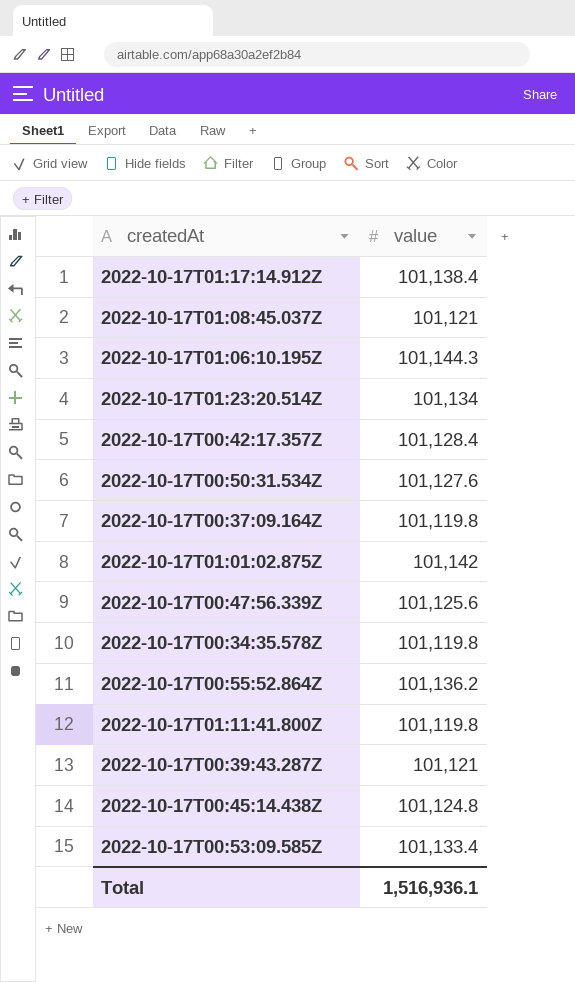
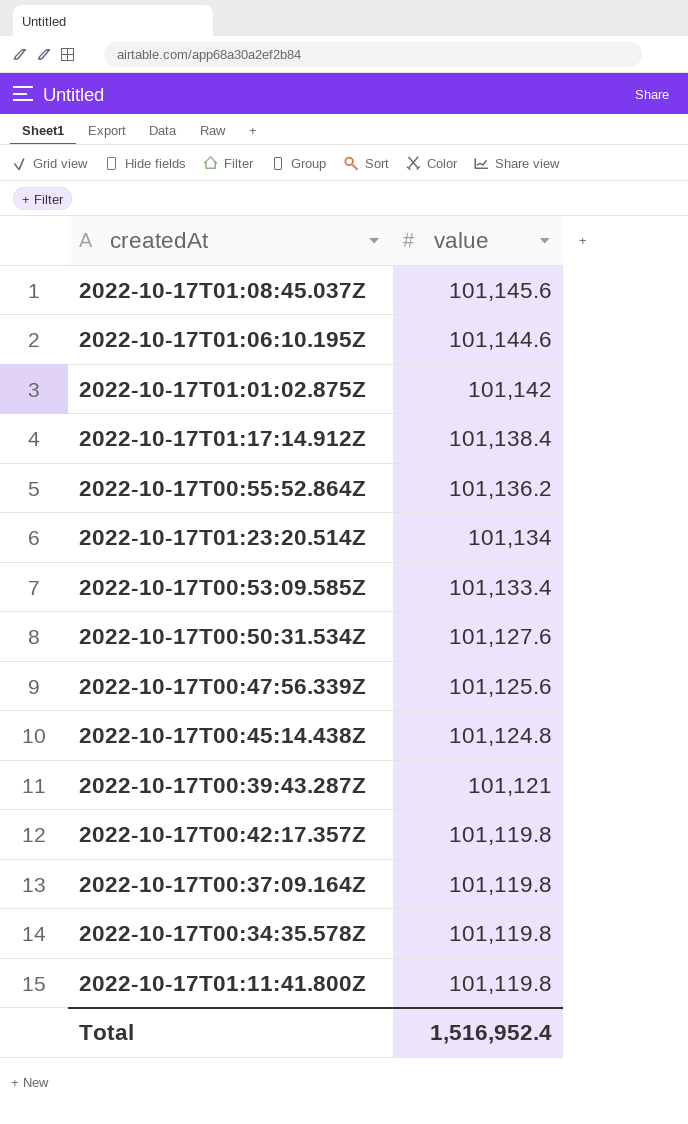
row order: none -> value descending
2022-10-17T01:08:45.037Z | value: 101,121 -> 101,145.6
2022-10-17T01:06:10.195Z | value: 101,144.3 -> 101,144.6
2022-10-17T00:42:17.357Z | value: 101,128.4 -> 101,119.8
Total | value: 1,516,936.1 -> 1,516,952.4

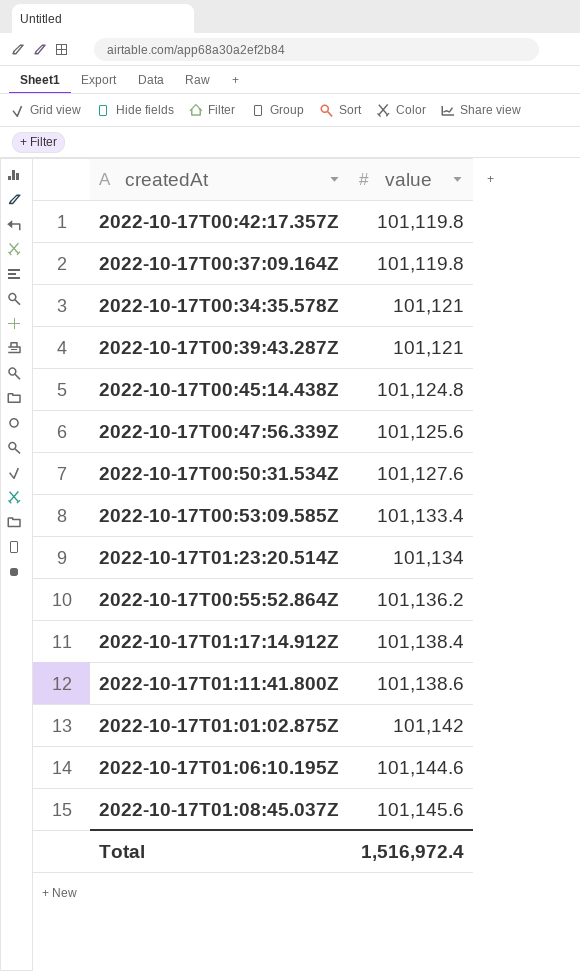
row order: value descending -> value ascending
2022-10-17T00:34:35.578Z | value: 101,119.8 -> 101,121
2022-10-17T01:11:41.800Z | value: 101,119.8 -> 101,138.6
Total | value: 1,516,952.4 -> 1,516,972.4

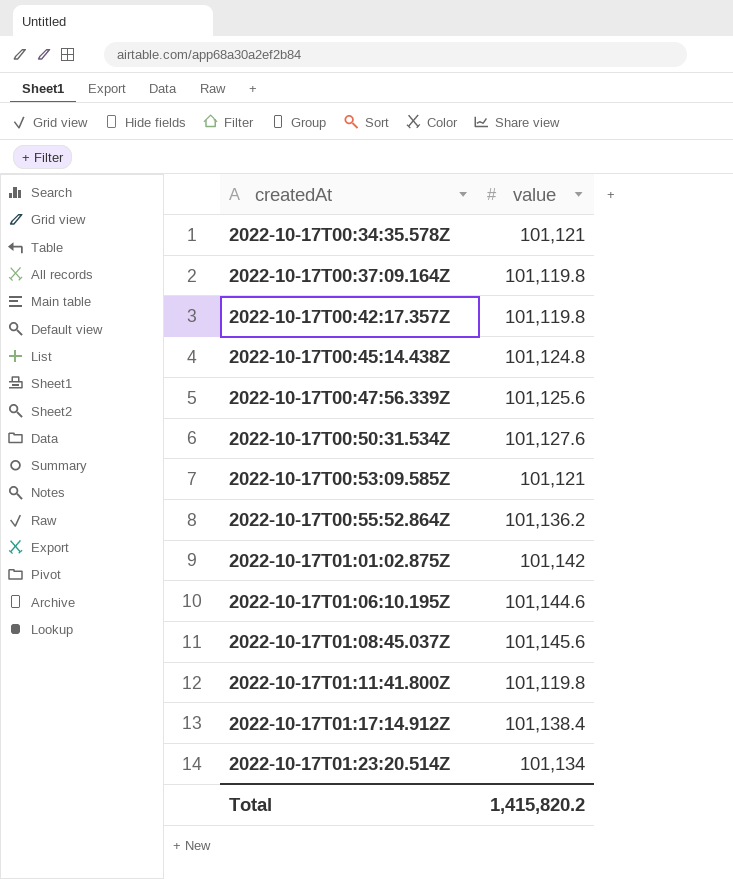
row order: value ascending -> createdAt ascending
row 2022-10-17T00:39:43.287Z: 101,121 -> none
2022-10-17T00:53:09.585Z | value: 101,133.4 -> 101,121
2022-10-17T01:11:41.800Z | value: 101,138.6 -> 101,119.8
Total | value: 1,516,972.4 -> 1,415,820.2

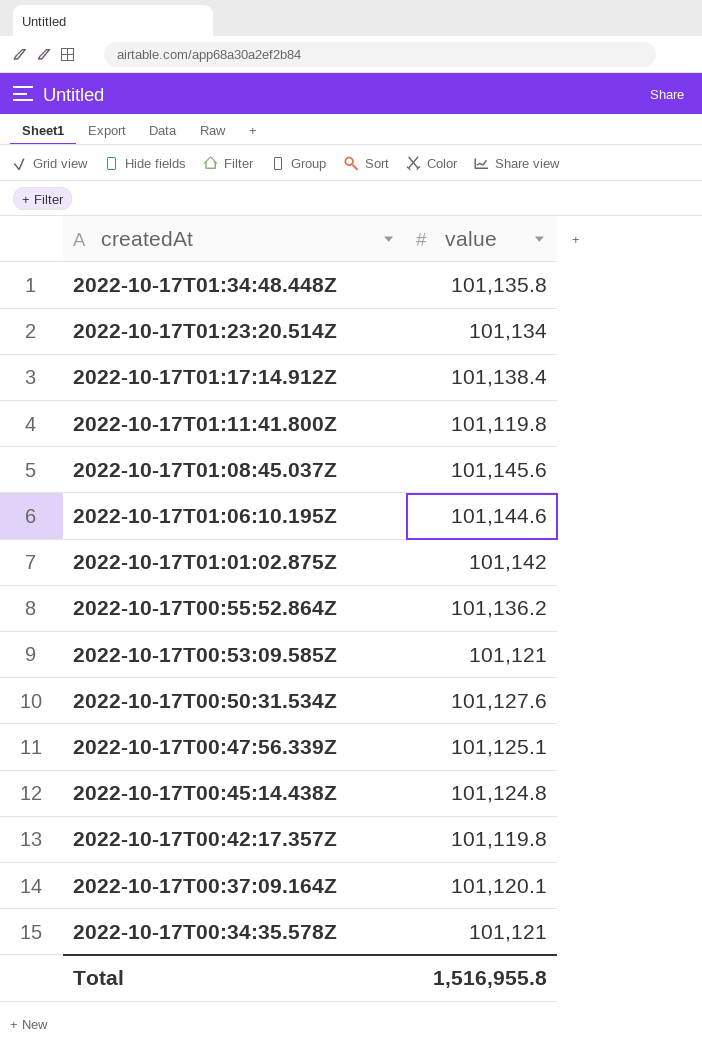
row order: createdAt ascending -> createdAt descending
row 2022-10-17T01:34:48.448Z: none -> 101,135.8
2022-10-17T00:47:56.339Z | value: 101,125.6 -> 101,125.1
2022-10-17T00:37:09.164Z | value: 101,119.8 -> 101,120.1
Total | value: 1,415,820.2 -> 1,516,955.8

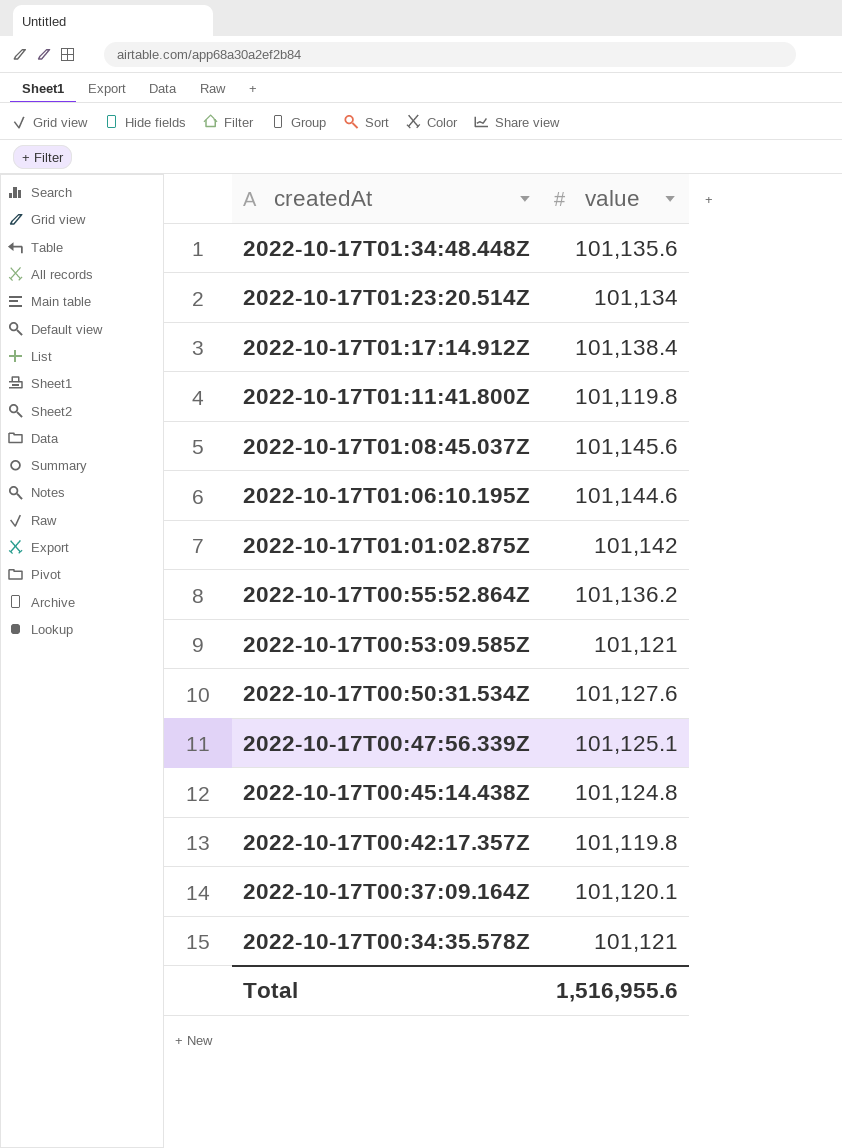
2022-10-17T01:34:48.448Z | value: 101,135.8 -> 101,135.6
Total | value: 1,516,955.8 -> 1,516,955.6

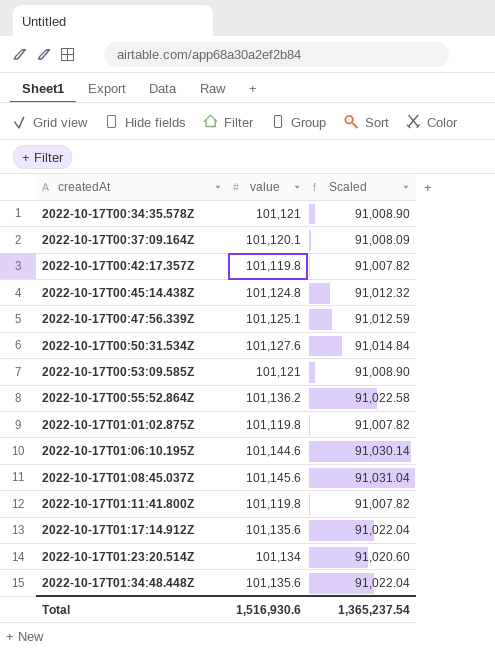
row order: createdAt descending -> createdAt ascending
column Scaled | formula: none -> [value] * 0.9
2022-10-17T01:01:02.875Z | value: 101,142 -> 101,119.8
2022-10-17T01:17:14.912Z | value: 101,138.4 -> 101,135.6
Total | value: 1,516,955.6 -> 1,516,930.6

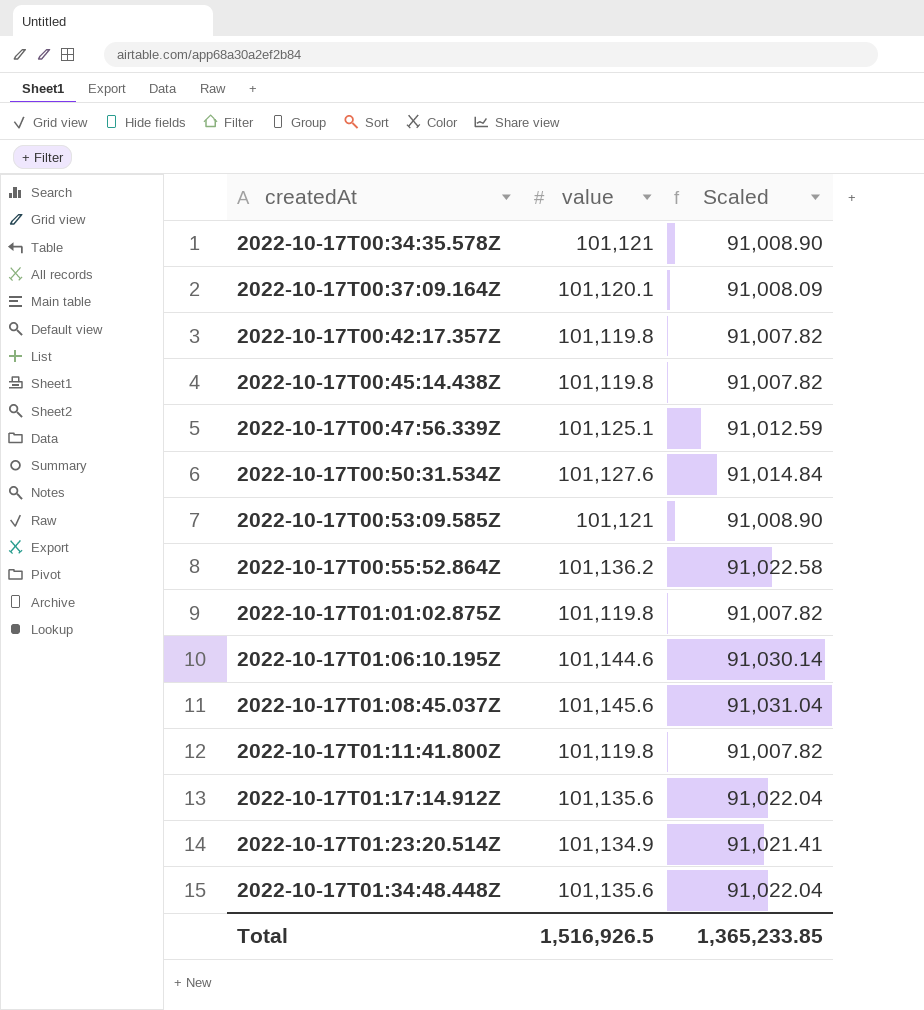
2022-10-17T00:45:14.438Z | value: 101,124.8 -> 101,119.8
2022-10-17T00:45:14.438Z | Scaled: 91,012.32 -> 91,007.82
2022-10-17T01:23:20.514Z | value: 101,134 -> 101,134.9
2022-10-17T01:23:20.514Z | Scaled: 91,020.60 -> 91,021.41
Total | value: 1,516,930.6 -> 1,516,926.5
Total | Scaled: 1,365,237.54 -> 1,365,233.85

